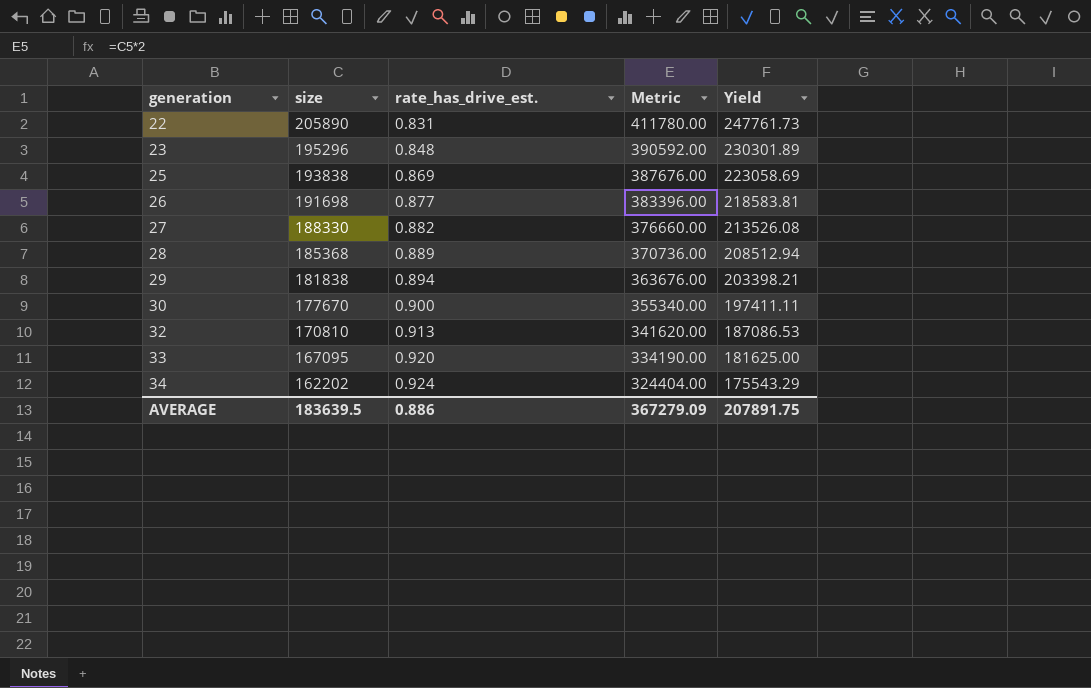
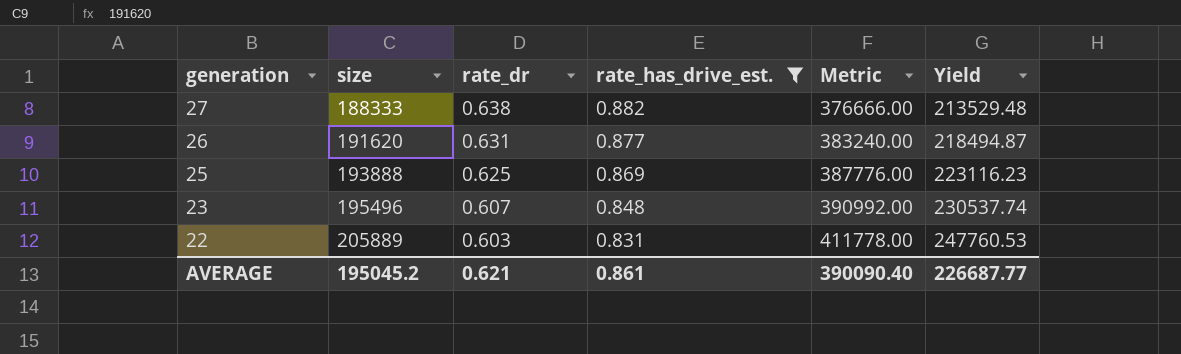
filter: none -> rate_has_drive_est. <= 0.882
row order: generation ascending -> generation descending
column rate_dr | position: none -> 3
27 | size: 188330 -> 188333
27 | Metric: 376660.00 -> 376666.00
27 | Yield: 213526.08 -> 213529.48
26 | size: 191698 -> 191620
26 | Metric: 383396.00 -> 383240.00
26 | Yield: 218583.81 -> 218494.87
25 | size: 193838 -> 193888
25 | Metric: 387676.00 -> 387776.00
25 | Yield: 223058.69 -> 223116.23
23 | size: 195296 -> 195496
23 | Metric: 390592.00 -> 390992.00
23 | Yield: 230301.89 -> 230537.74
22 | size: 205890 -> 205889
22 | Metric: 411780.00 -> 411778.00
22 | Yield: 247761.73 -> 247760.53
AVERAGE | size: 183639.5 -> 195045.2
AVERAGE | rate_has_drive_est.: 0.886 -> 0.861
AVERAGE | Metric: 367279.09 -> 390090.40
AVERAGE | Yield: 207891.75 -> 226687.77

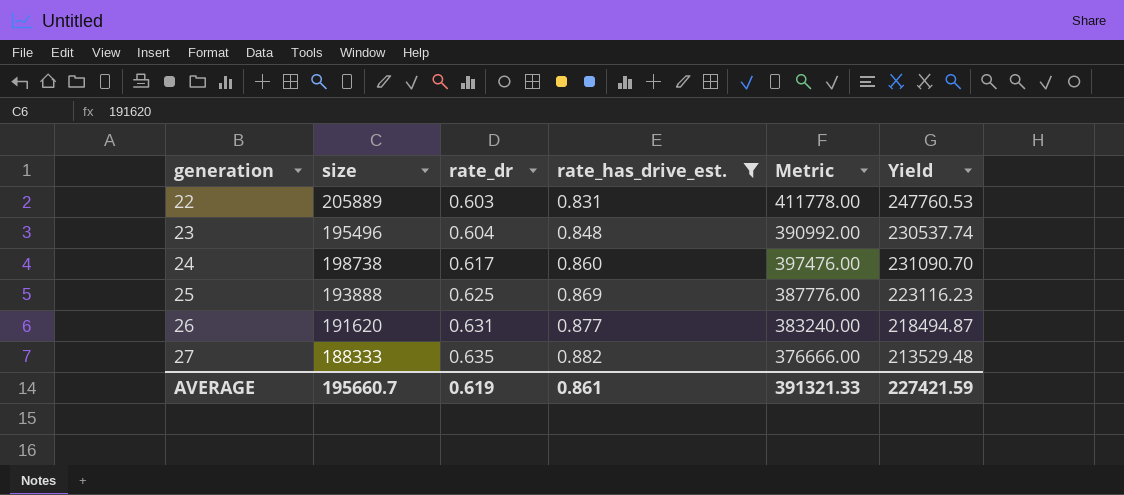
row order: generation descending -> generation ascending
23 | rate_dr: 0.607 -> 0.604
row 24: none -> 198738 | 0.617 | 0.860 | 397476.00 | 231090.70
27 | rate_dr: 0.638 -> 0.635
AVERAGE | size: 195045.2 -> 195660.7
AVERAGE | rate_dr: 0.621 -> 0.619
AVERAGE | Metric: 390090.40 -> 391321.33
AVERAGE | Yield: 226687.77 -> 227421.59

